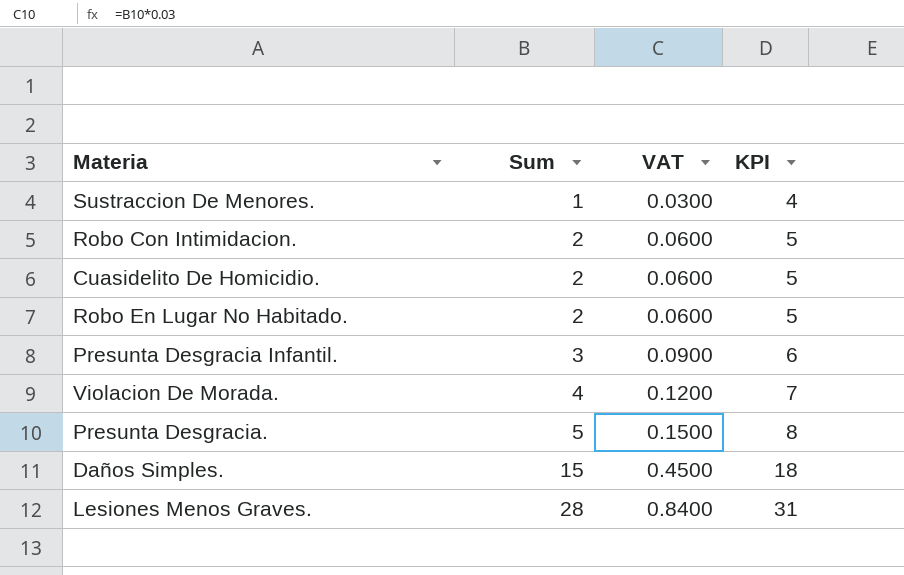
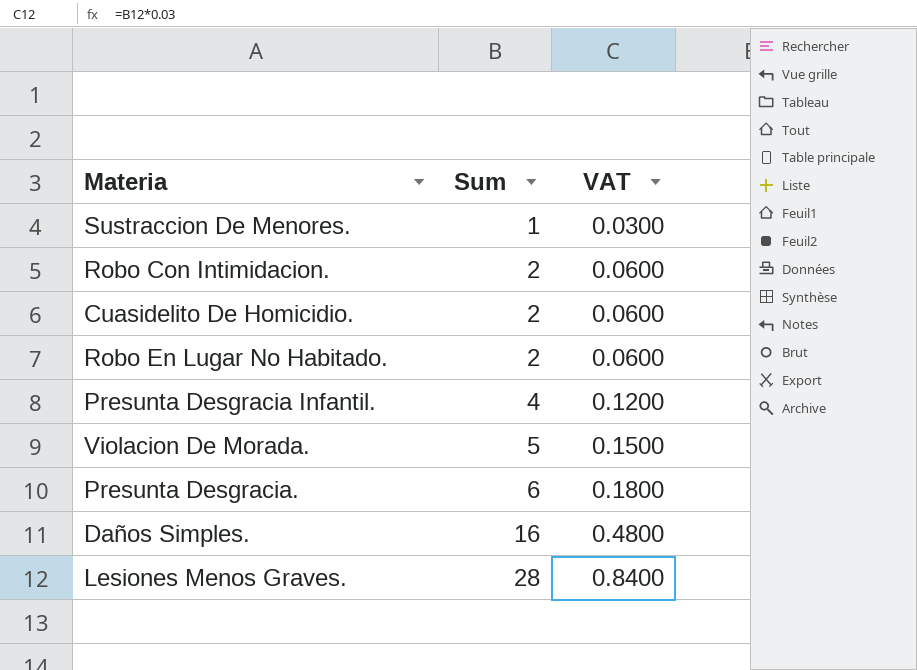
column KPI | formula: [Sum] + 3 -> none
Presunta Desgracia Infantil. | Sum: 3 -> 4
Presunta Desgracia Infantil. | VAT: 0.0900 -> 0.1200
Violacion De Morada. | Sum: 4 -> 5
Violacion De Morada. | VAT: 0.1200 -> 0.1500
Presunta Desgracia. | Sum: 5 -> 6
Presunta Desgracia. | VAT: 0.1500 -> 0.1800
Daños Simples. | Sum: 15 -> 16
Daños Simples. | VAT: 0.4500 -> 0.4800

